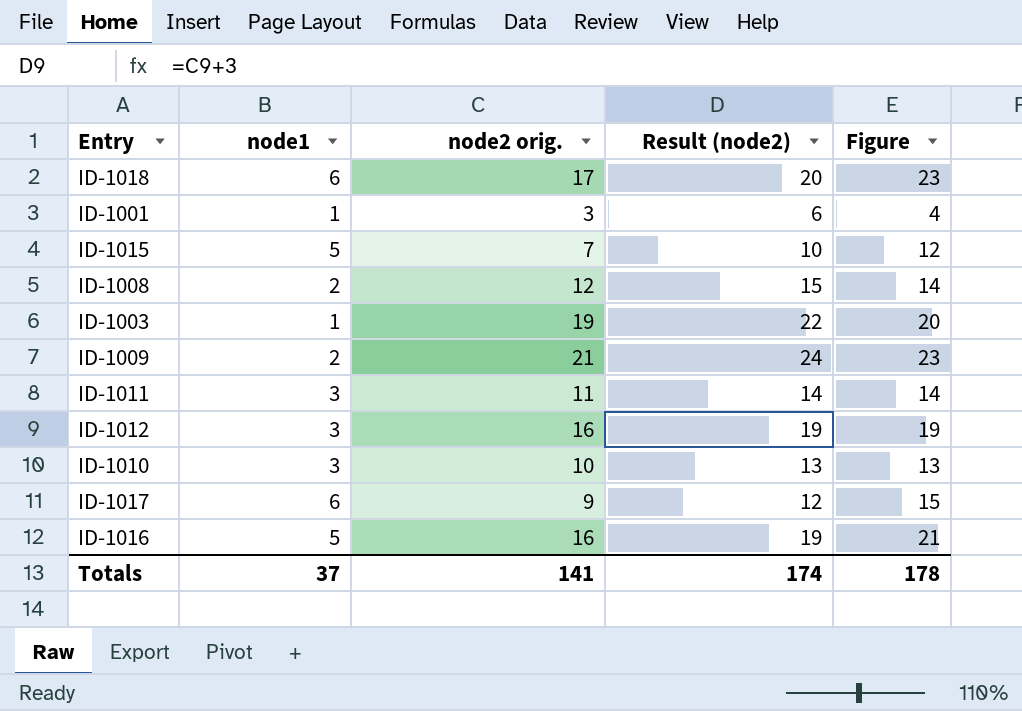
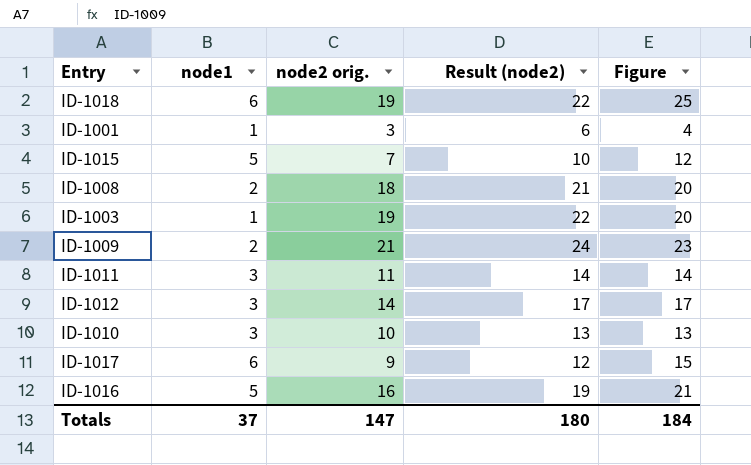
ID-1018 | node2 orig.: 17 -> 19
ID-1018 | Result (node2): 20 -> 22
ID-1018 | Figure: 23 -> 25
ID-1008 | node2 orig.: 12 -> 18
ID-1008 | Result (node2): 15 -> 21
ID-1008 | Figure: 14 -> 20
ID-1012 | node2 orig.: 16 -> 14
ID-1012 | Result (node2): 19 -> 17
ID-1012 | Figure: 19 -> 17
Totals | node2 orig.: 141 -> 147
Totals | Result (node2): 174 -> 180
Totals | Figure: 178 -> 184

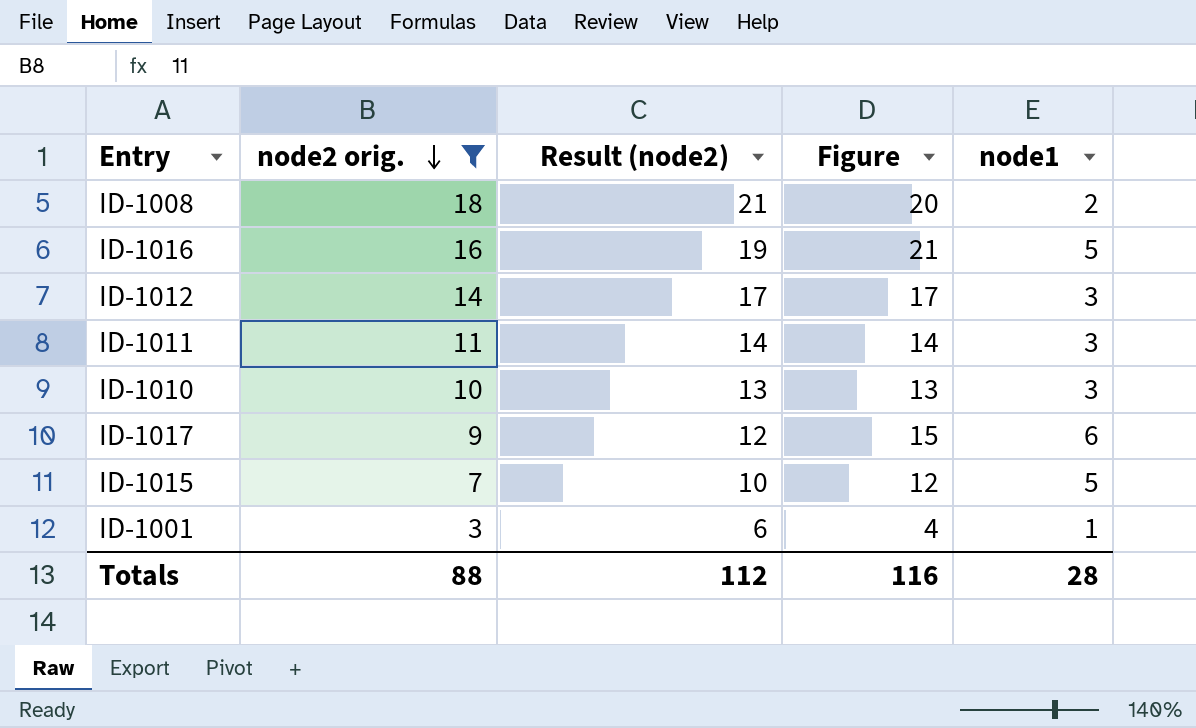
filter: none -> node2 orig. <= 18
row order: none -> node2 orig. descending
column node1 | position: 2 -> 5
Totals | node2 orig.: 147 -> 88
Totals | Result (node2): 180 -> 112
Totals | Figure: 184 -> 116
Totals | node1: 37 -> 28

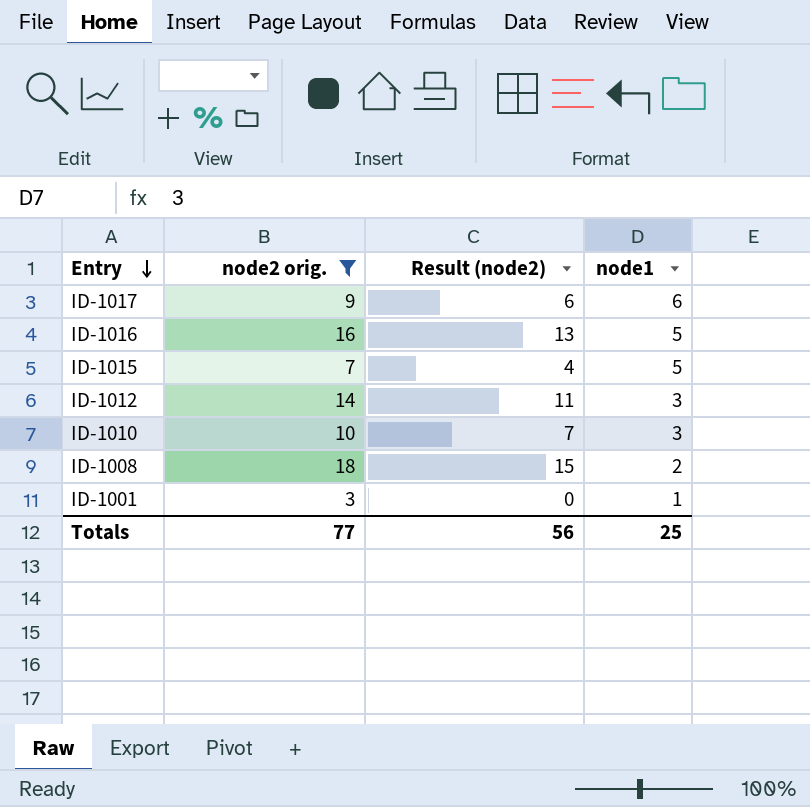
row order: node2 orig. descending -> Entry descending
column Figure | formula: [node2 orig.] + [node1] -> none
column Result (node2) | formula: [node2 orig.] + 3 -> [node2 orig.] - 3
row ID-1011: 11 | 14 | 14 | 3 -> none
Totals | node2 orig.: 88 -> 77
Totals | Result (node2): 112 -> 56
Totals | node1: 28 -> 25

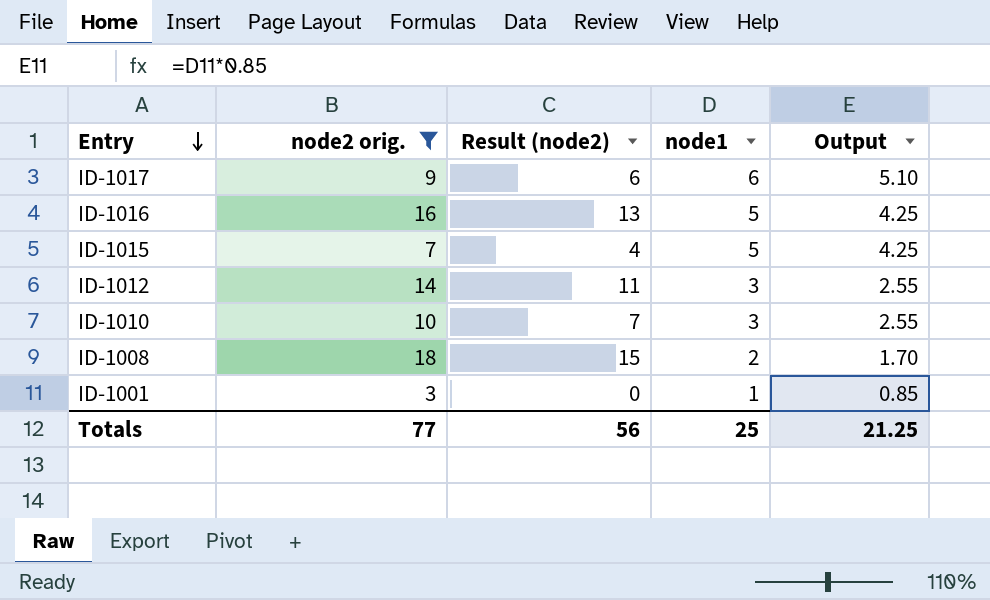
column Output | formula: none -> [node1] * 0.85

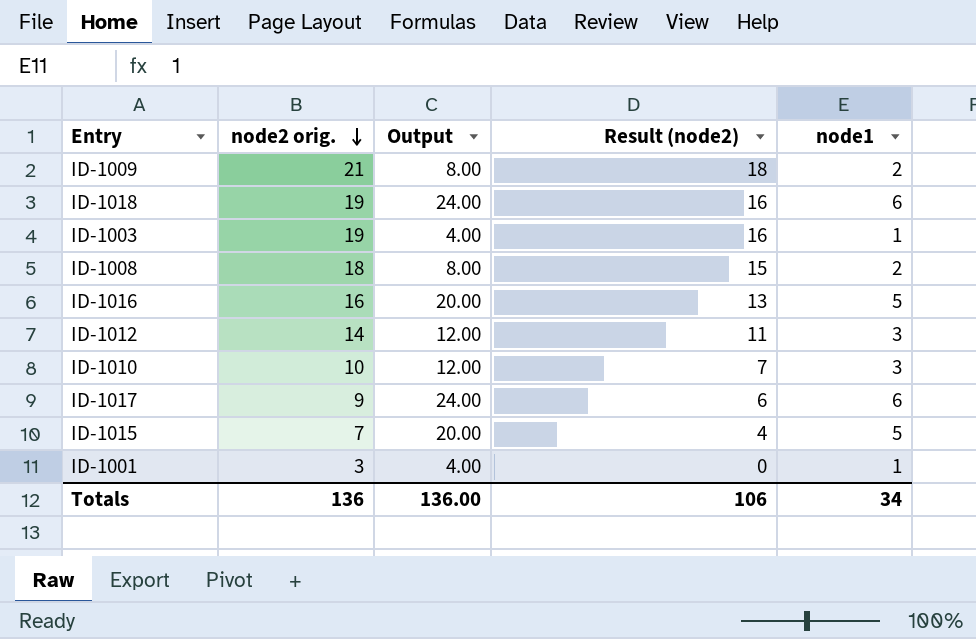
filter: node2 orig. <= 18 -> none
row order: Entry descending -> node2 orig. descending
column Output | formula: [node1] * 0.85 -> [node1] * 4
column Output | position: 5 -> 3
Totals | node2 orig.: 77 -> 136
Totals | Output: 21.25 -> 136.00
Totals | Result (node2): 56 -> 106
Totals | node1: 25 -> 34

